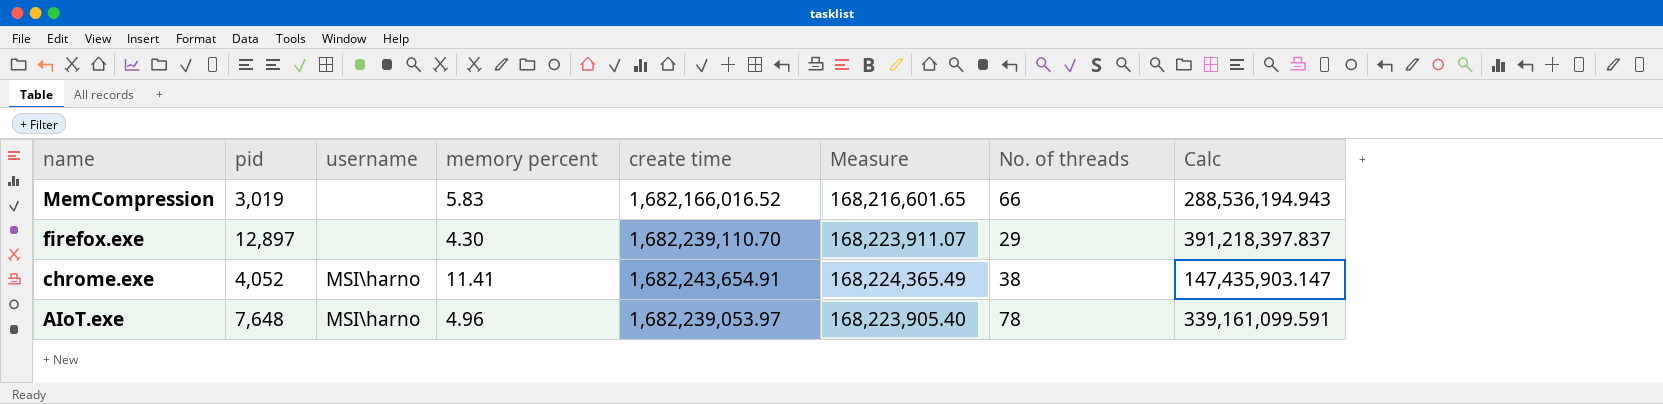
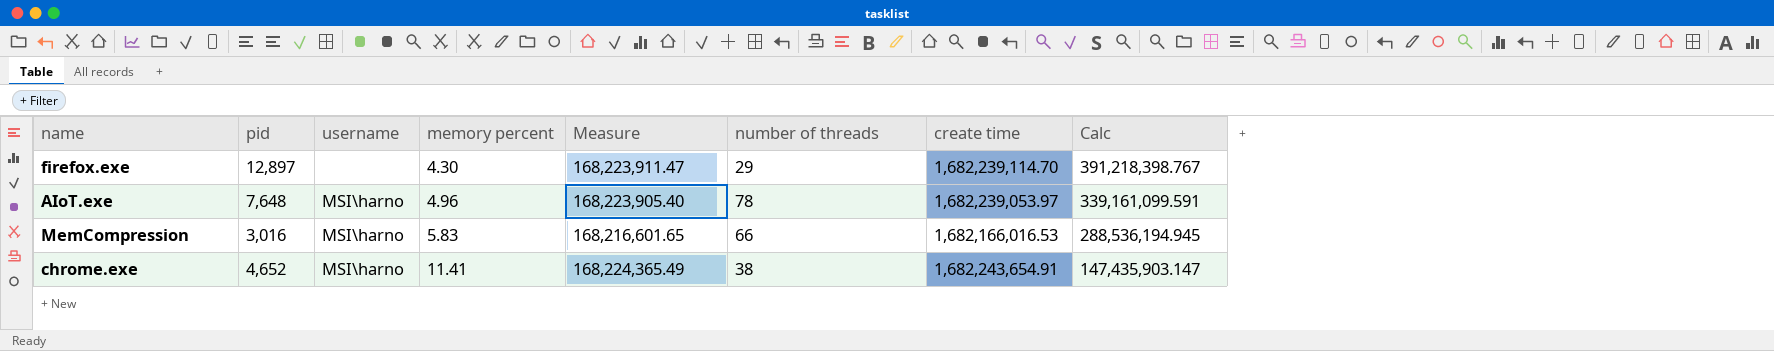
row order: name descending -> memory percent ascending
column name: No. of threads -> number of threads
column create time | position: 5 -> 7
firefox.exe | Measure: 168,223,911.07 -> 168,223,911.47
firefox.exe | create time: 1,682,239,110.70 -> 1,682,239,114.70
firefox.exe | Calc: 391,218,397.837 -> 391,218,398.767
MemCompression | pid: 3,019 -> 3,016
MemCompression | username: none -> MSI\harno
MemCompression | create time: 1,682,166,016.52 -> 1,682,166,016.53
MemCompression | Calc: 288,536,194.943 -> 288,536,194.945
chrome.exe | pid: 4,052 -> 4,652

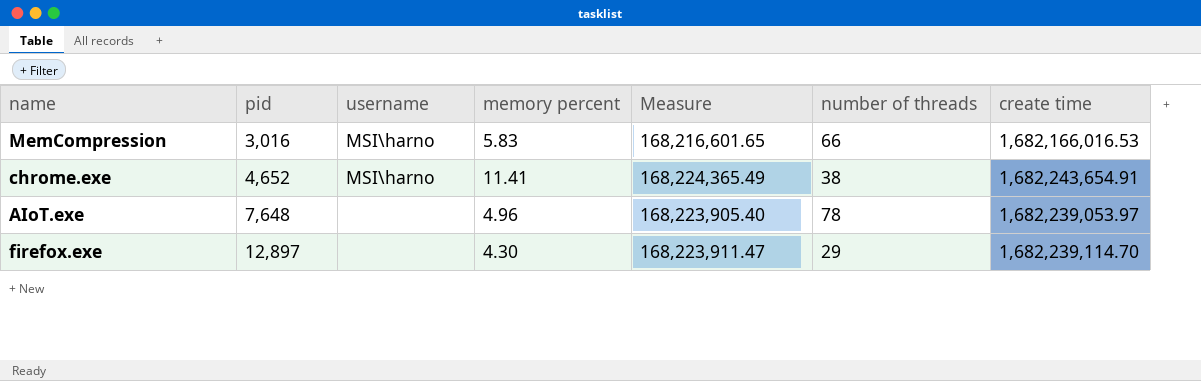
row order: memory percent ascending -> pid ascending
column Calc | formula: [create time] / [memory percent] -> none
AIoT.exe | username: MSI\harno -> none

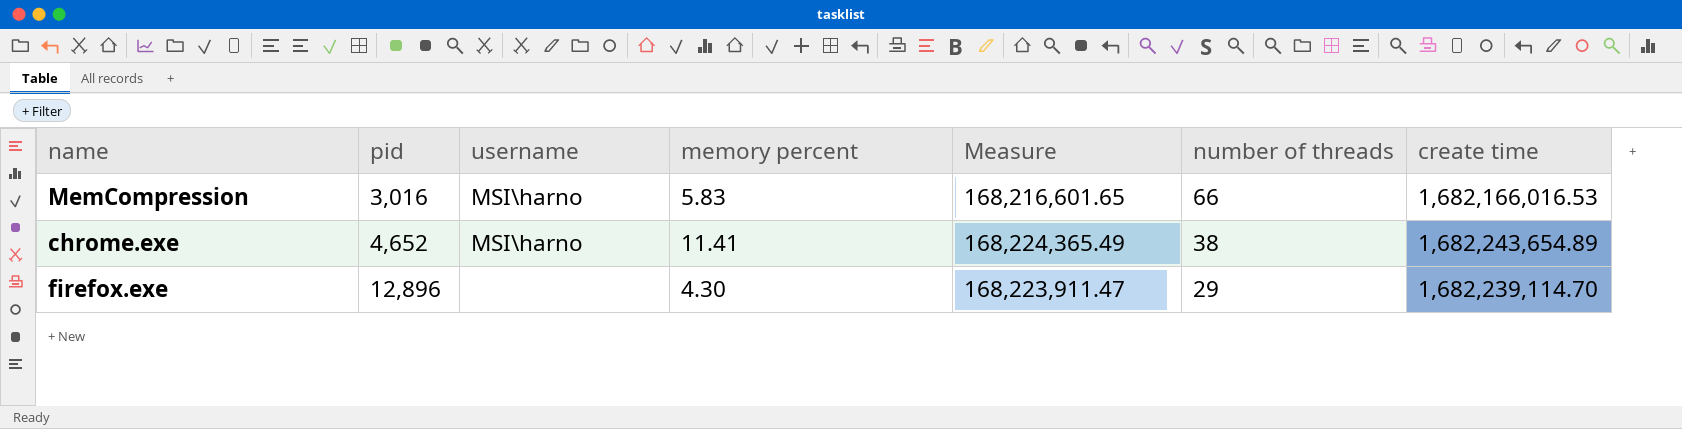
row AIoT.exe: 7,648 | none | 4.96 | 168,223,905.40 | 78 | 1,682,239,053.97 -> none
chrome.exe | create time: 1,682,243,654.91 -> 1,682,243,654.89
firefox.exe | pid: 12,897 -> 12,896

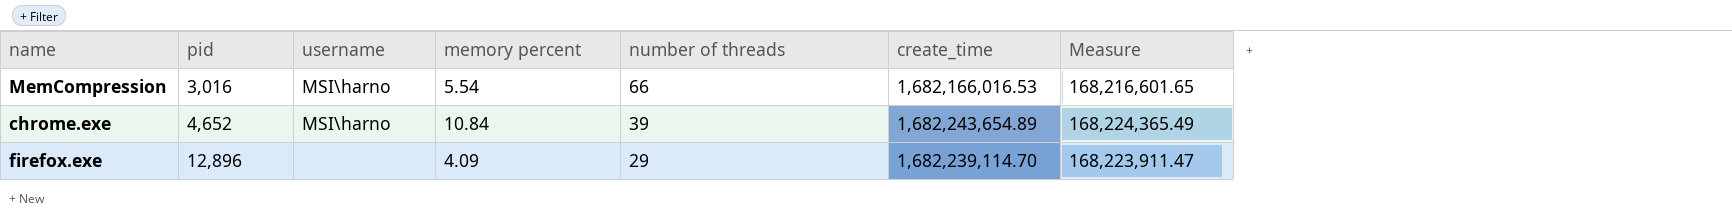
column name: create time -> create_time
column Measure | position: 5 -> 7
MemCompression | memory percent: 5.83 -> 5.54
chrome.exe | memory percent: 11.41 -> 10.84
chrome.exe | number of threads: 38 -> 39
firefox.exe | memory percent: 4.30 -> 4.09

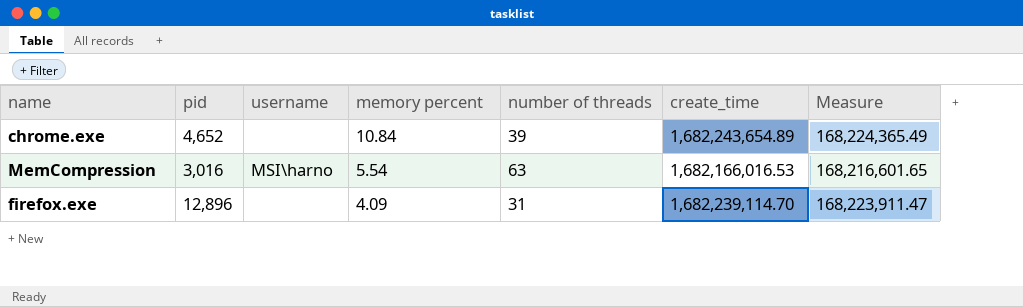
row order: pid ascending -> memory percent descending
chrome.exe | username: MSI\harno -> none
MemCompression | number of threads: 66 -> 63
firefox.exe | number of threads: 29 -> 31

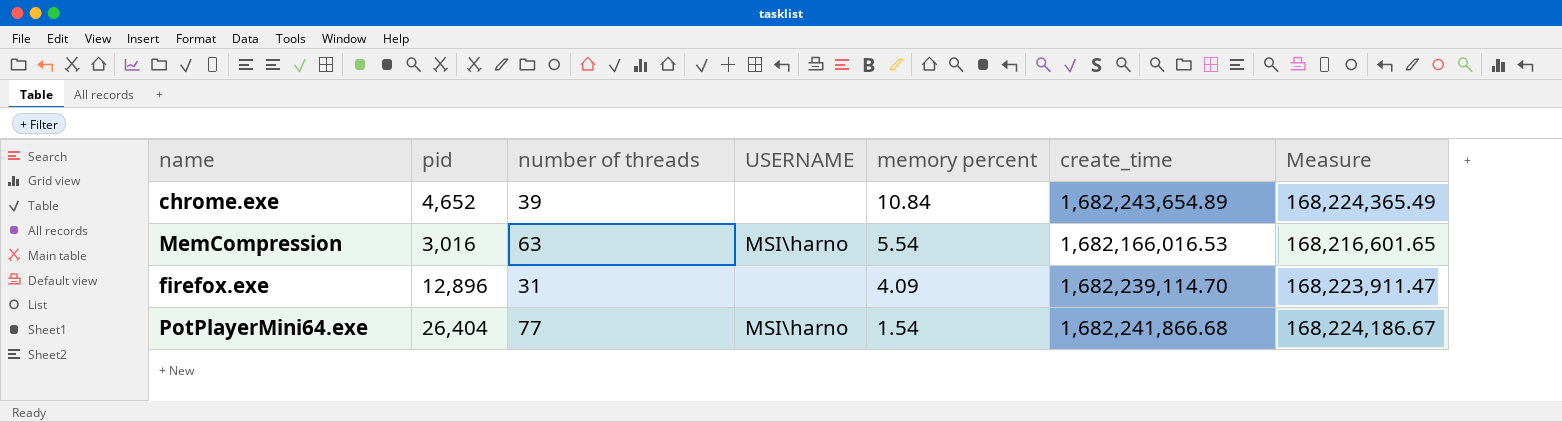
column number of threads | position: 5 -> 3
column name: username -> USERNAME
row PotPlayerMini64.exe: none -> 26,404 | 77 | MSI\harno | 1.54 | 1,682,241,866.68 | 168,224,186.67

